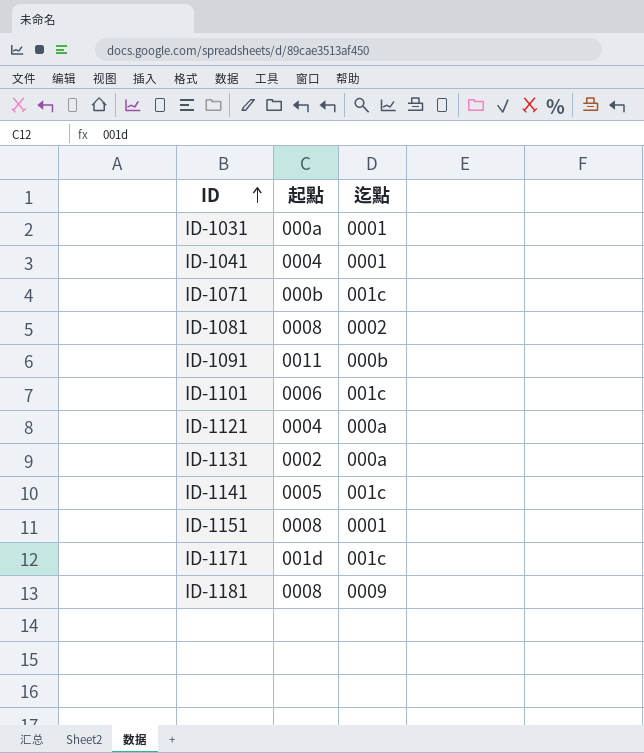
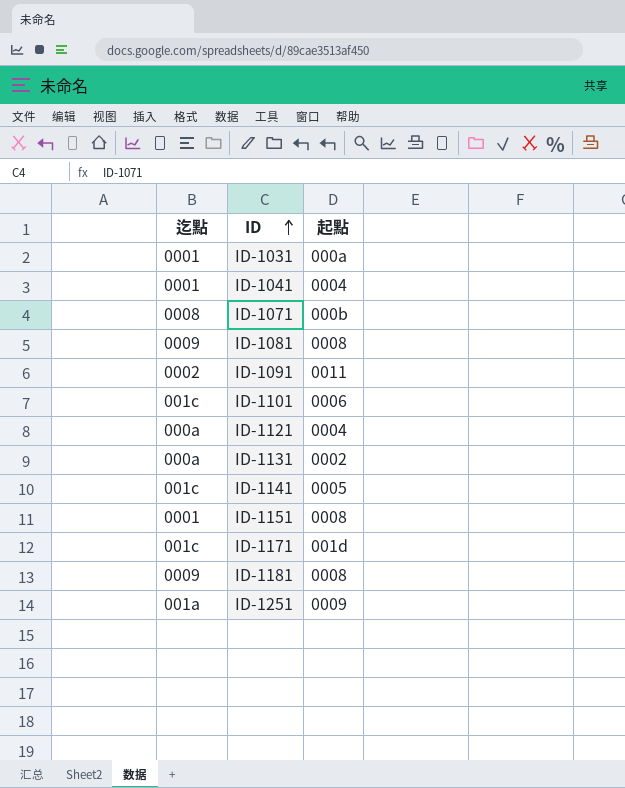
column 迄點 | position: 3 -> 1
ID-1071 | 迄點: 001c -> 0008
ID-1081 | 迄點: 0002 -> 0009
ID-1091 | 迄點: 000b -> 0002
row ID-1251: none -> 001a | 0009

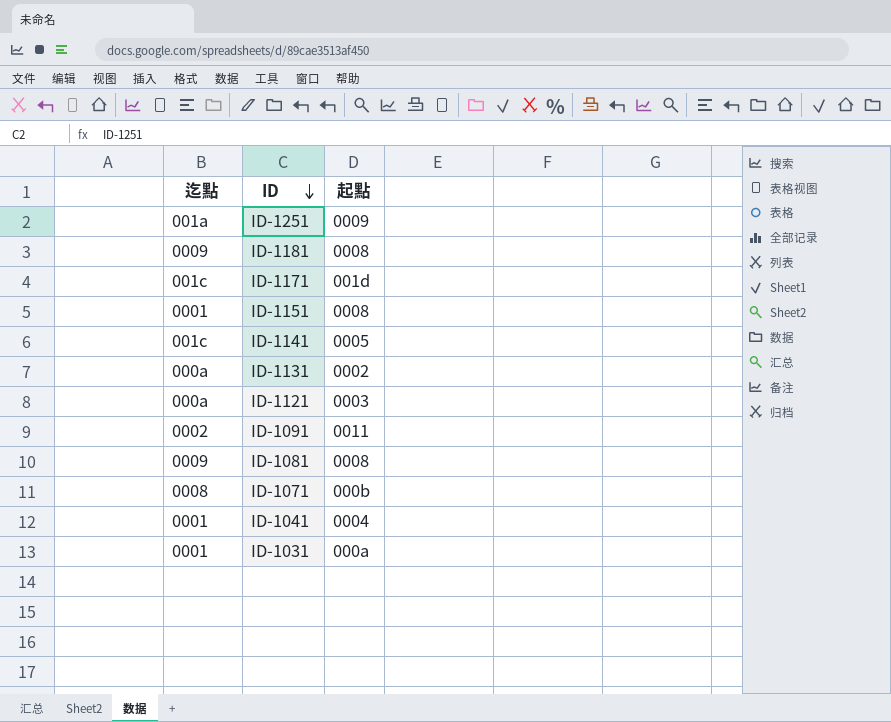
row order: ID ascending -> ID descending
row ID-1101: 001c | 0006 -> none
ID-1121 | 起點: 0004 -> 0003

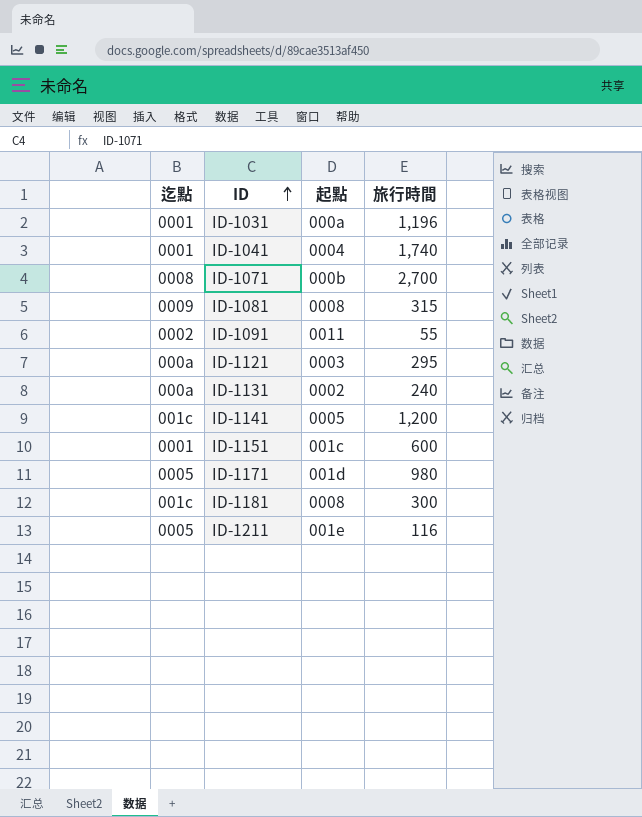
row order: ID descending -> ID ascending
column 旅行時間 | position: none -> 4
row ID-1251: 001a | 0009 -> none
ID-1151 | 起點: 0008 -> 001c
ID-1171 | 迄點: 001c -> 0005
ID-1181 | 迄點: 0009 -> 001c
row ID-1211: none -> 0005 | 001e | 116

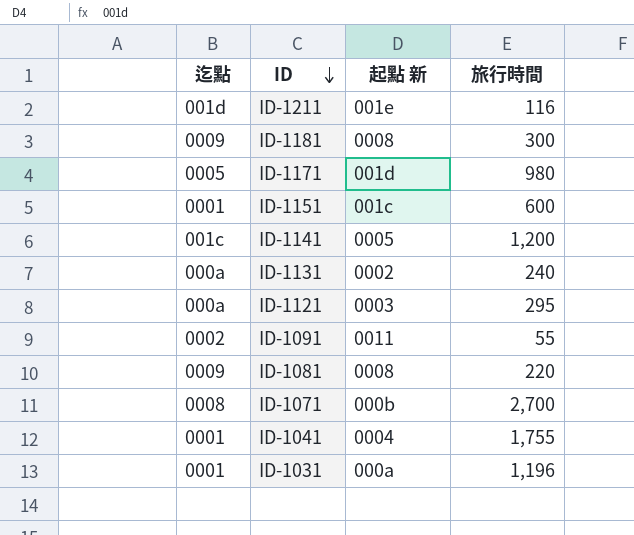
row order: ID ascending -> ID descending
column name: 起點 -> 起點 新
ID-1211 | 迄點: 0005 -> 001d
ID-1181 | 迄點: 001c -> 0009
ID-1081 | 旅行時間: 315 -> 220
ID-1041 | 旅行時間: 1,740 -> 1,755

